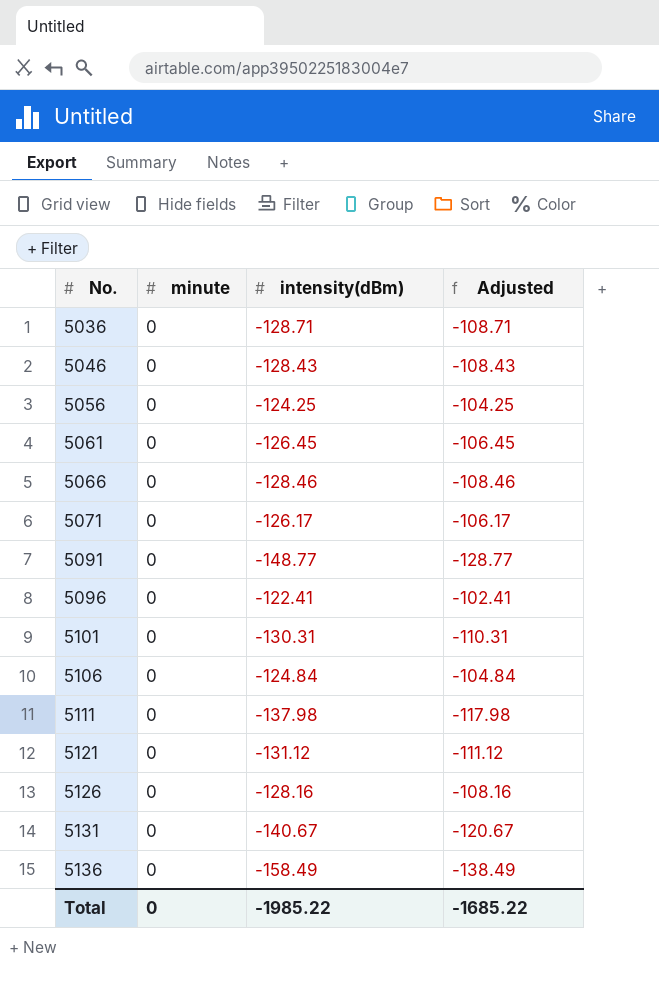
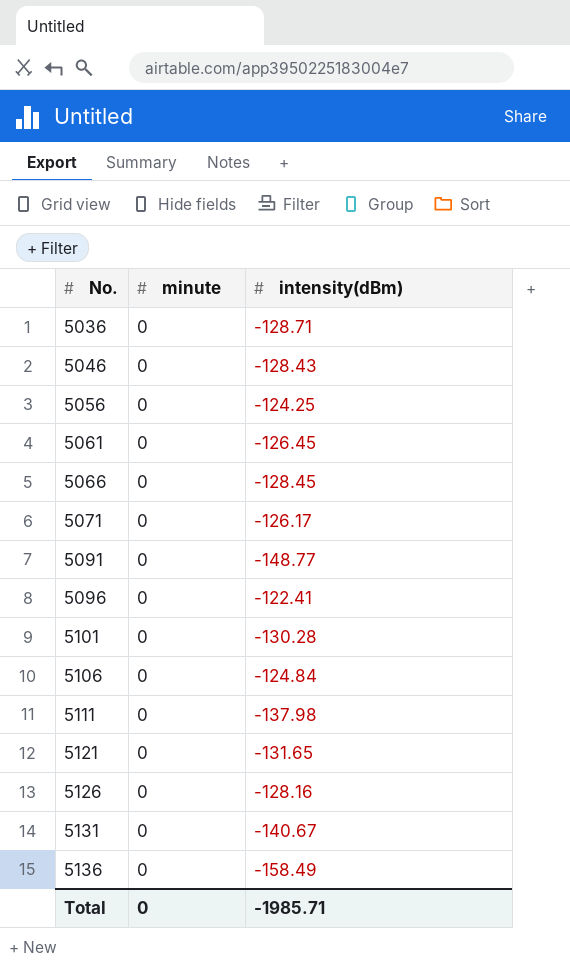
column Adjusted | formula: [intensity(dBm)] + 20 -> none
5066 | intensity(dBm): -128.46 -> -128.45
5101 | intensity(dBm): -130.31 -> -130.28
5121 | intensity(dBm): -131.12 -> -131.65
Total | intensity(dBm): -1985.22 -> -1985.71

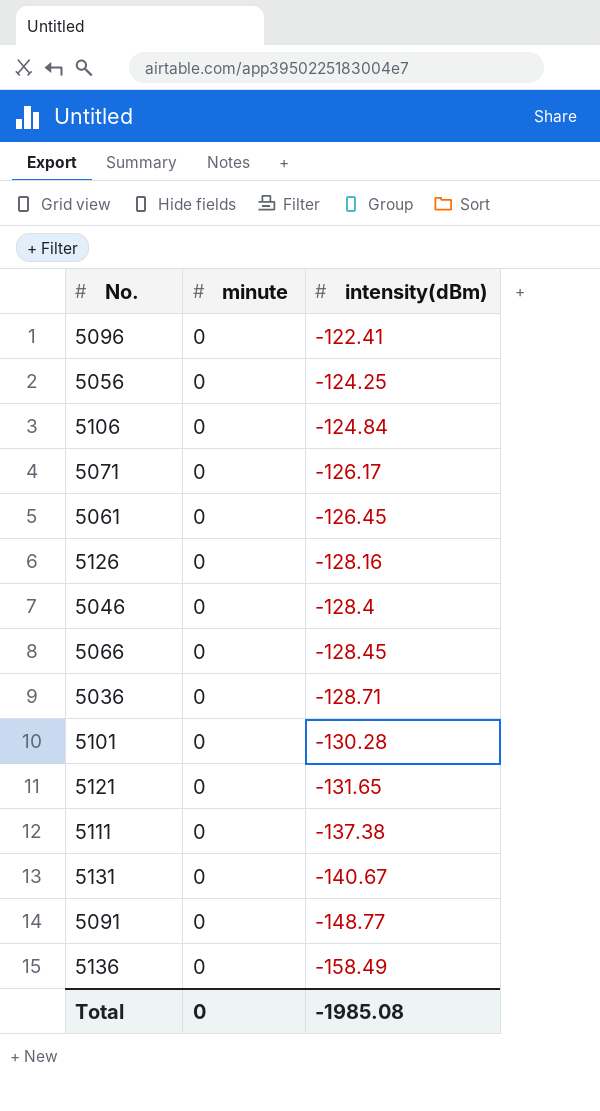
row order: No. ascending -> intensity(dBm) descending
5046 | intensity(dBm): -128.43 -> -128.4
5111 | intensity(dBm): -137.98 -> -137.38
Total | intensity(dBm): -1985.71 -> -1985.08

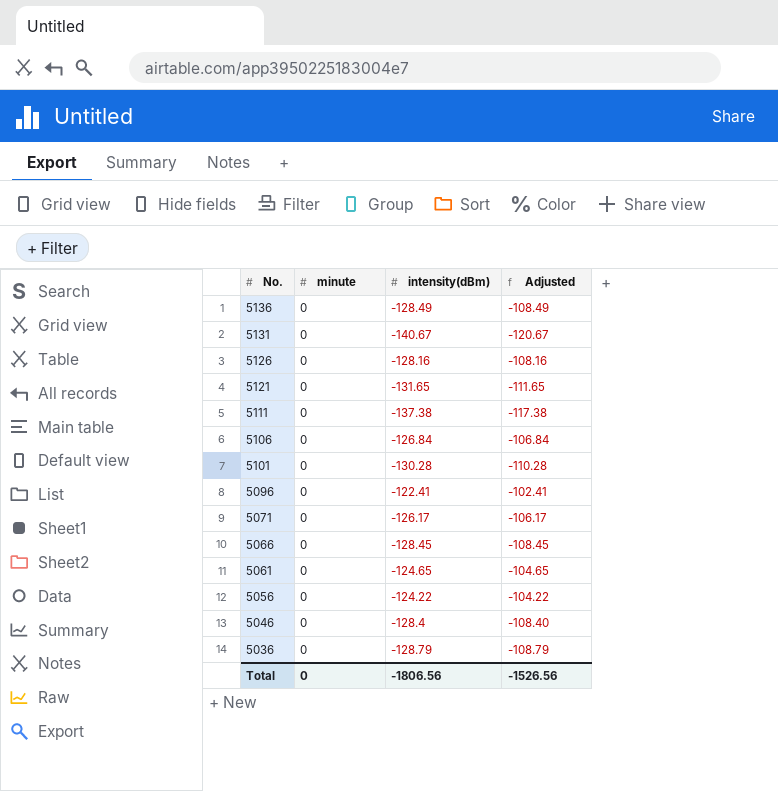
row order: intensity(dBm) descending -> No. descending
column Adjusted | formula: none -> [intensity(dBm)] + 20
row 5091: 0 | -148.77 -> none
5136 | intensity(dBm): -158.49 -> -128.49
5106 | intensity(dBm): -124.84 -> -126.84
5061 | intensity(dBm): -126.45 -> -124.65
5056 | intensity(dBm): -124.25 -> -124.22
5036 | intensity(dBm): -128.71 -> -128.79
Total | intensity(dBm): -1985.08 -> -1806.56

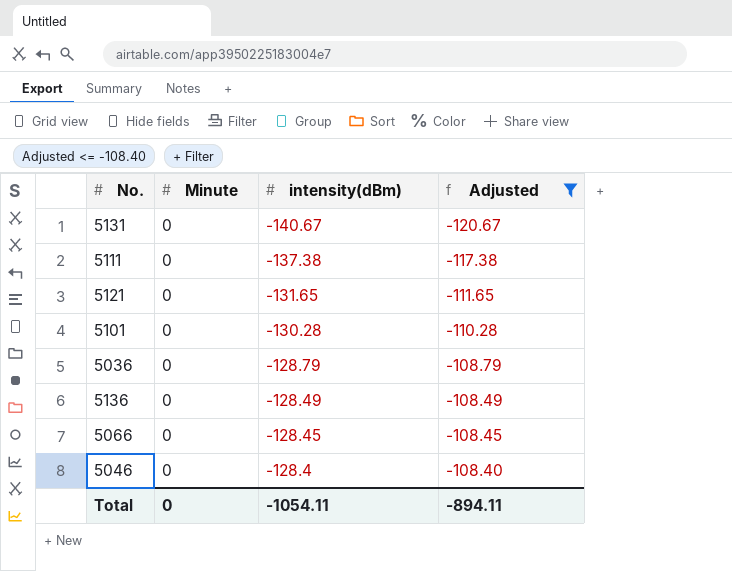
filter: none -> Adjusted <= -108.40
row order: No. descending -> intensity(dBm) ascending
column name: minute -> Minute
Total | intensity(dBm): -1806.56 -> -1054.11
Total | Adjusted: -1526.56 -> -894.11

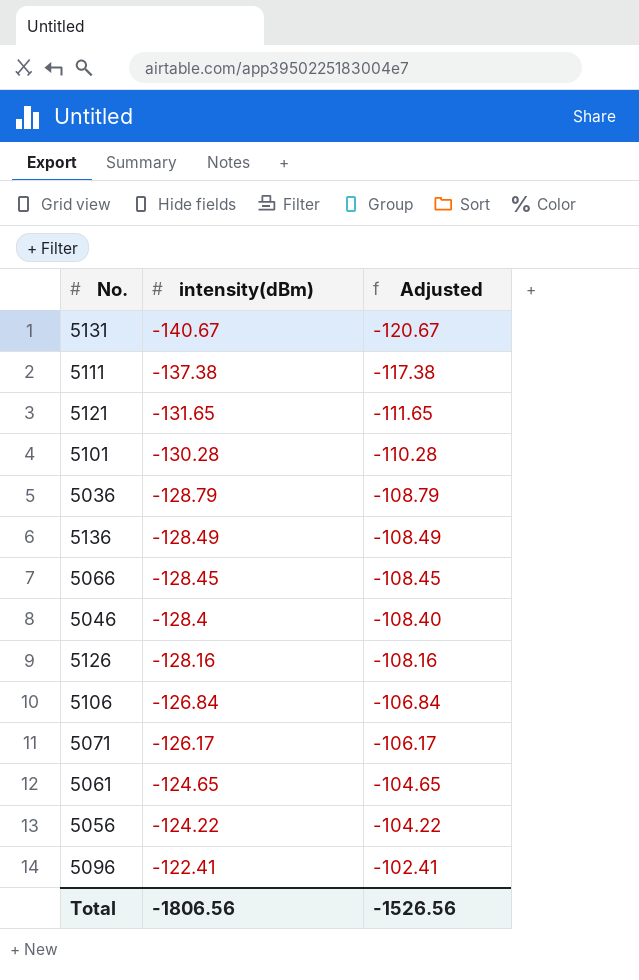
filter: Adjusted <= -108.40 -> none
column Minute | position: 2 -> none
Total | intensity(dBm): -1054.11 -> -1806.56
Total | Adjusted: -894.11 -> -1526.56

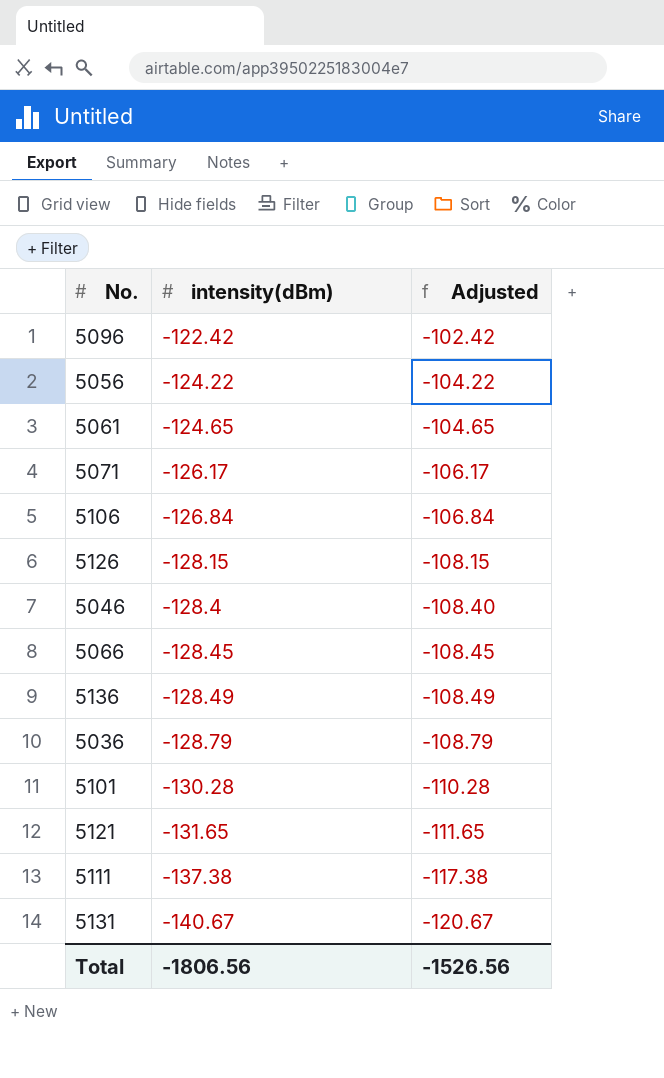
row order: intensity(dBm) ascending -> intensity(dBm) descending
5096 | intensity(dBm): -122.41 -> -122.42
5096 | Adjusted: -102.41 -> -102.42
5126 | intensity(dBm): -128.16 -> -128.15
5126 | Adjusted: -108.16 -> -108.15

